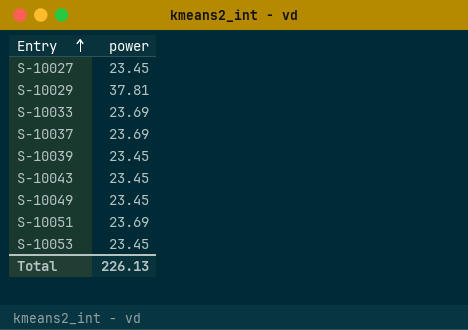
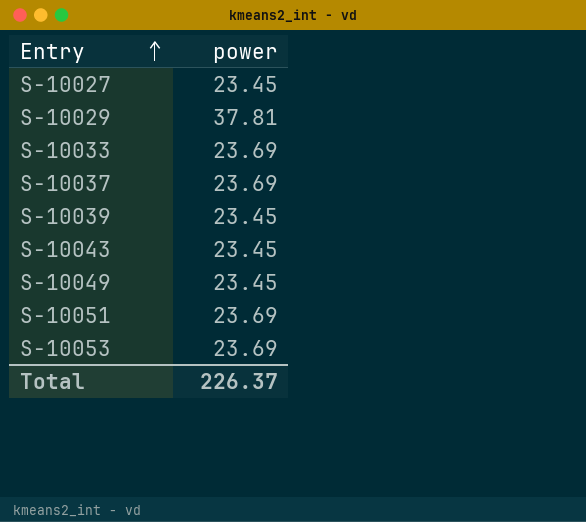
S-10053 | power: 23.45 -> 23.69
Total | power: 226.13 -> 226.37

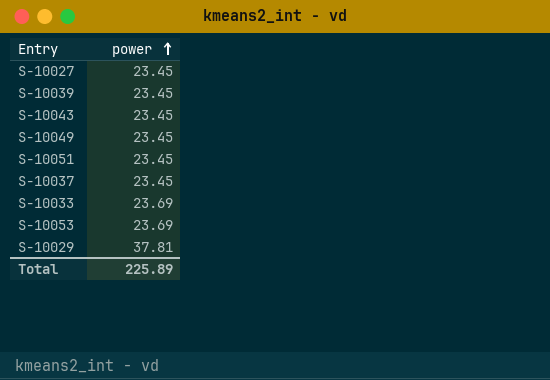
row order: Entry ascending -> power ascending
S-10051 | power: 23.69 -> 23.45
S-10037 | power: 23.69 -> 23.45
Total | power: 226.37 -> 225.89

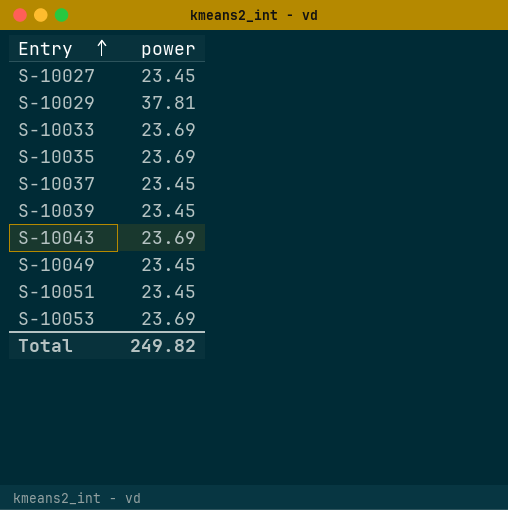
row order: power ascending -> Entry ascending
row S-10035: none -> 23.69
S-10043 | power: 23.45 -> 23.69
Total | power: 225.89 -> 249.82

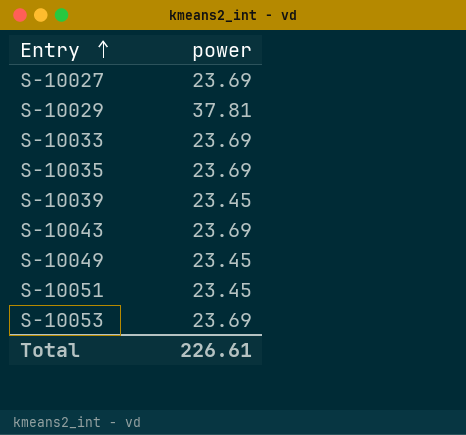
row S-10037: 23.45 -> none
S-10027 | power: 23.45 -> 23.69
Total | power: 249.82 -> 226.61

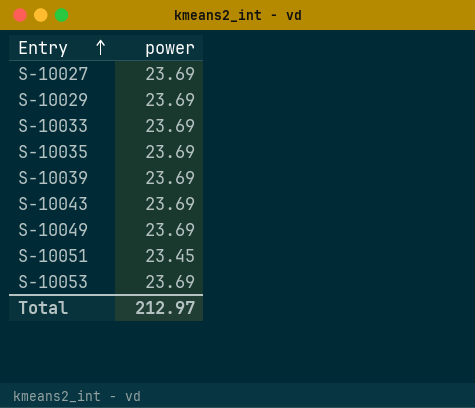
S-10029 | power: 37.81 -> 23.69
S-10039 | power: 23.45 -> 23.69
S-10049 | power: 23.45 -> 23.69
Total | power: 226.61 -> 212.97

